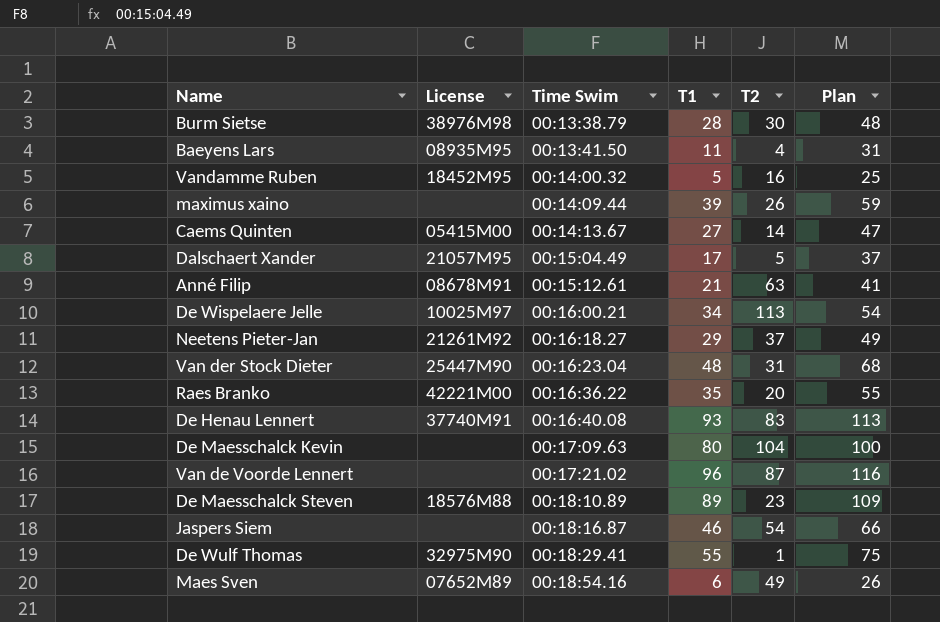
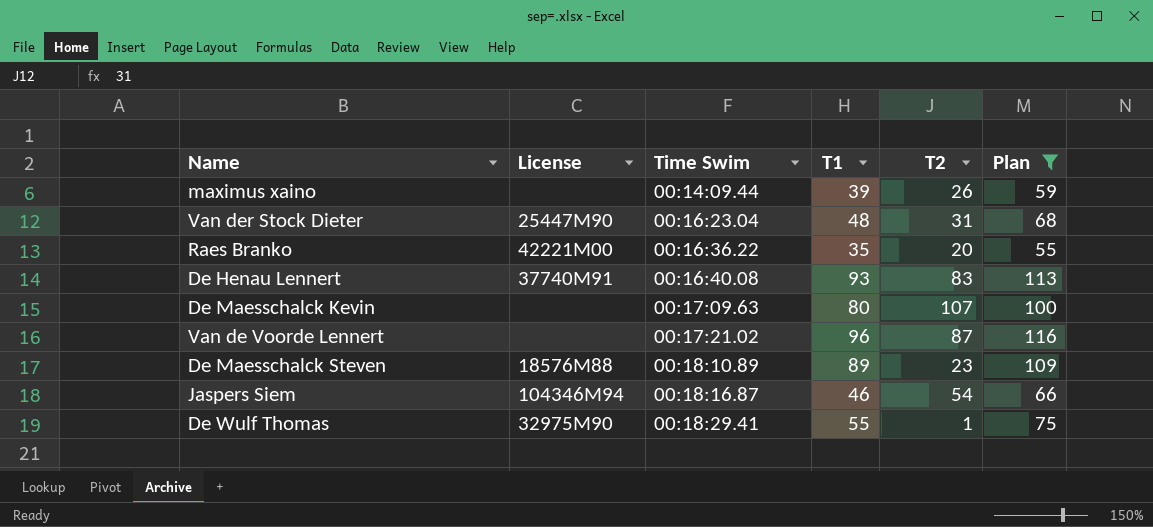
filter: none -> Plan >= 55
De Maesschalck Kevin | T2: 104 -> 107
Jaspers Siem | License: none -> 104346M94

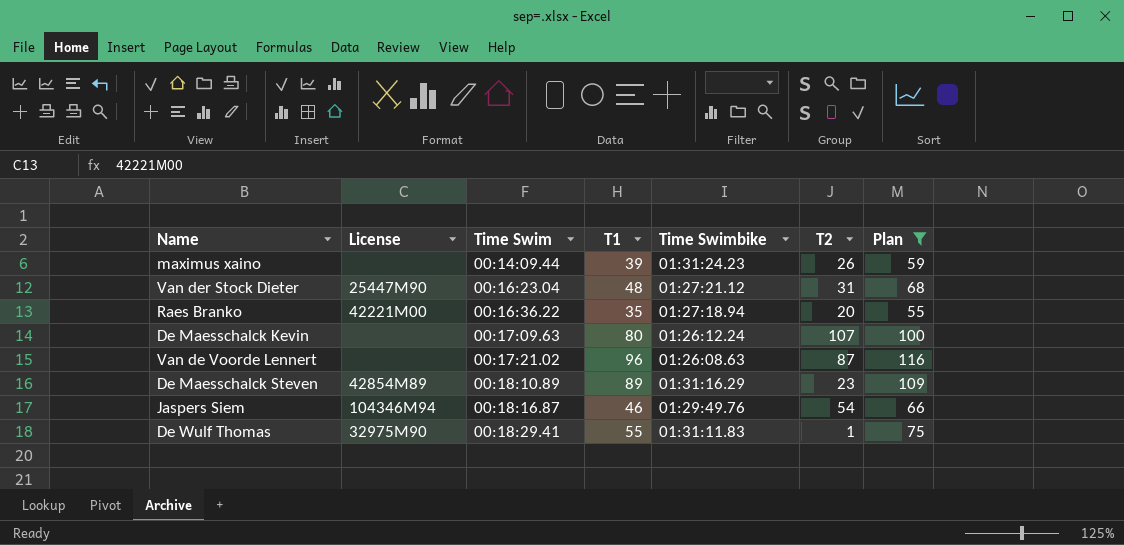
column Time Swimbike | position: none -> 5
row De Henau Lennert: 37740M91 | 00:16:40.08 | 93 | 83 | 113 -> none
De Maesschalck Steven | License: 18576M88 -> 42854M89

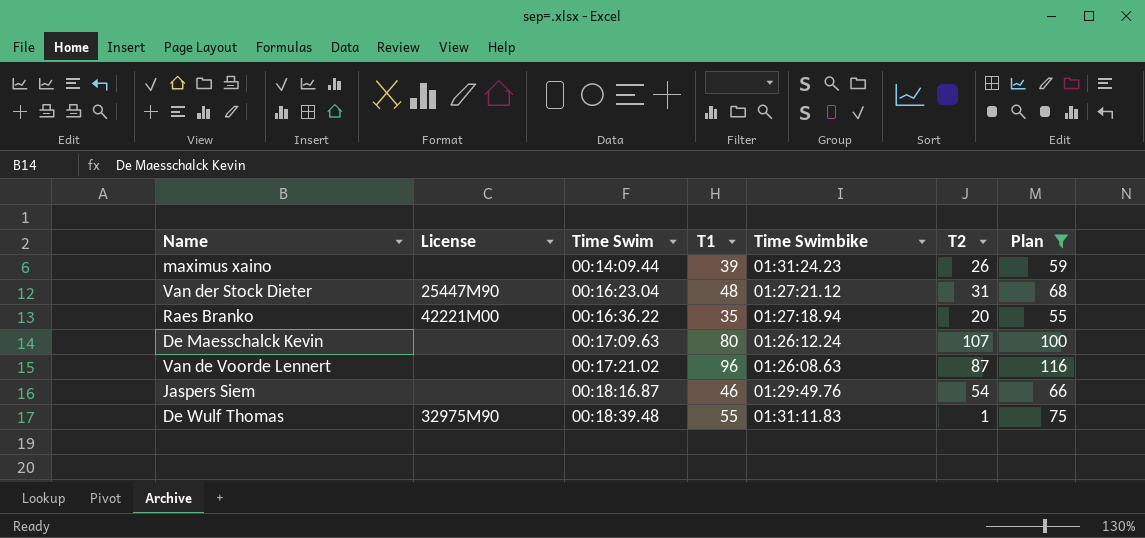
row De Maesschalck Steven: 42854M89 | 00:18:10.89 | 89 | 01:31:16.29 | 23 | 109 -> none
Jaspers Siem | License: 104346M94 -> none
De Wulf Thomas | Time Swim: 00:18:29.41 -> 00:18:39.48

